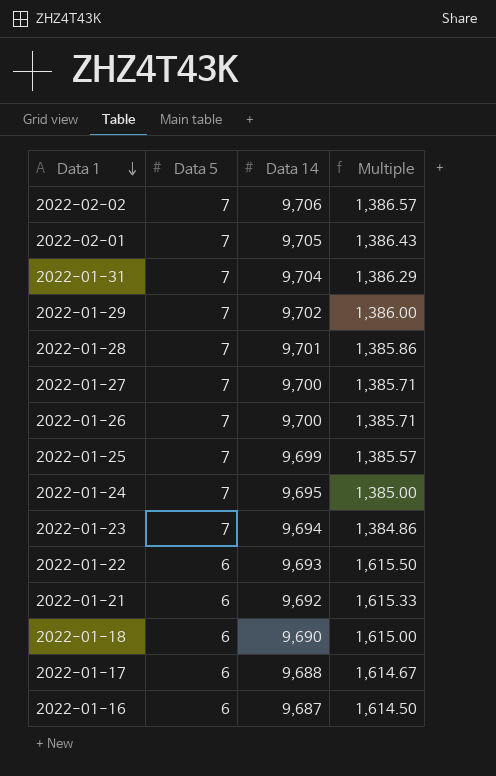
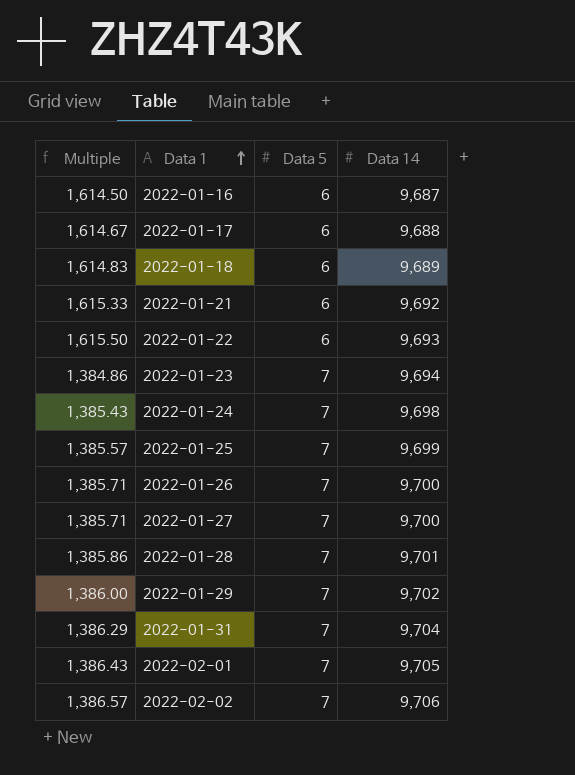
row order: Data 1 descending -> Data 1 ascending
column Multiple | position: 4 -> 1
2022-01-18 | Multiple: 1,615.00 -> 1,614.83
2022-01-18 | Data 14: 9,690 -> 9,689
2022-01-24 | Multiple: 1,385.00 -> 1,385.43
2022-01-24 | Data 14: 9,695 -> 9,698

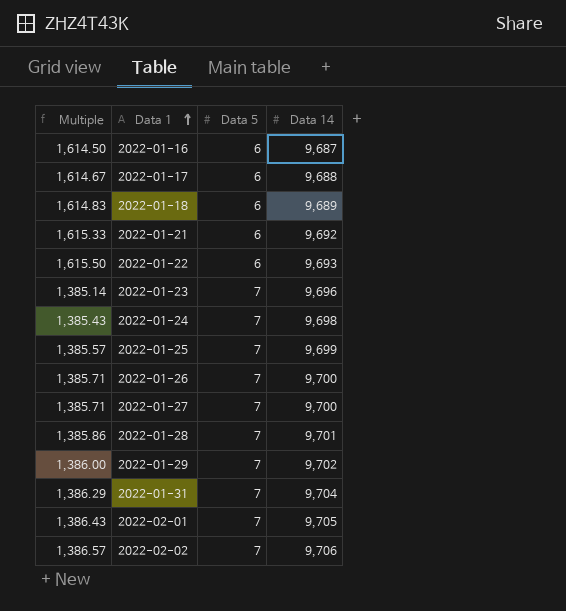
2022-01-23 | Multiple: 1,384.86 -> 1,385.14
2022-01-23 | Data 14: 9,694 -> 9,696

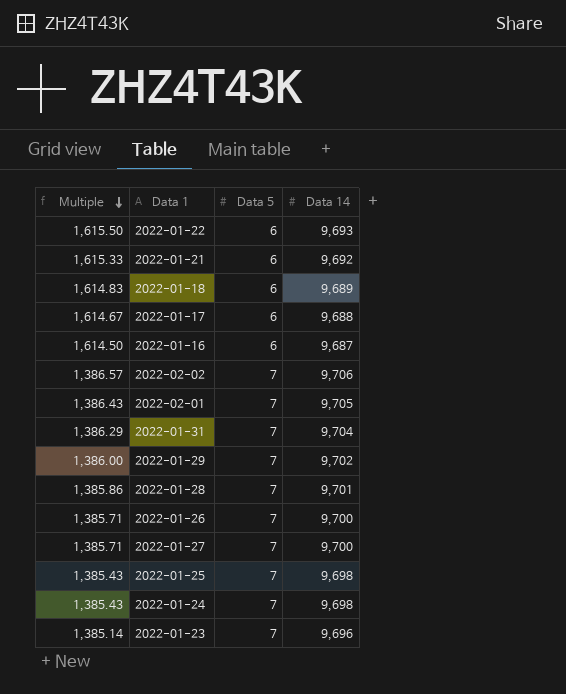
row order: Data 1 ascending -> Multiple descending
2022-01-25 | Multiple: 1,385.57 -> 1,385.43
2022-01-25 | Data 14: 9,699 -> 9,698

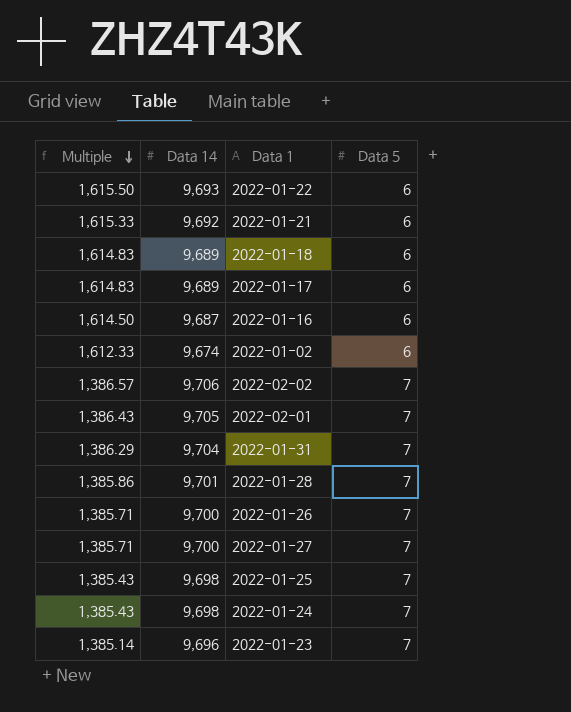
column Data 14 | position: 4 -> 2
row 2022-01-29: 1,386.00 | 7 | 9,702 -> none
2022-01-17 | Multiple: 1,614.67 -> 1,614.83
2022-01-17 | Data 14: 9,688 -> 9,689
row 2022-01-02: none -> 1,612.33 | 9,674 | 6

